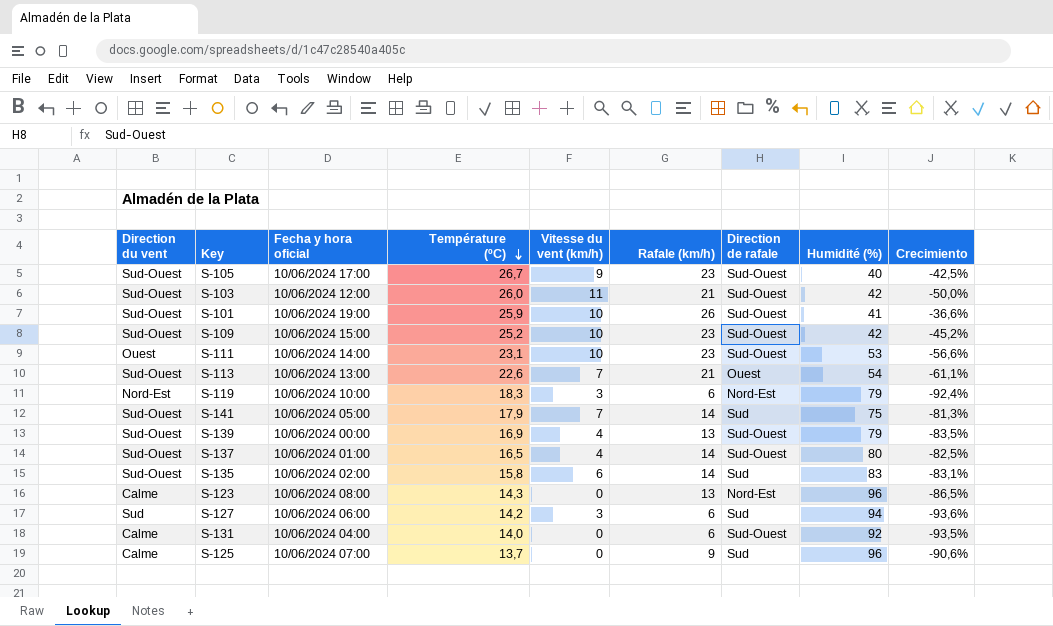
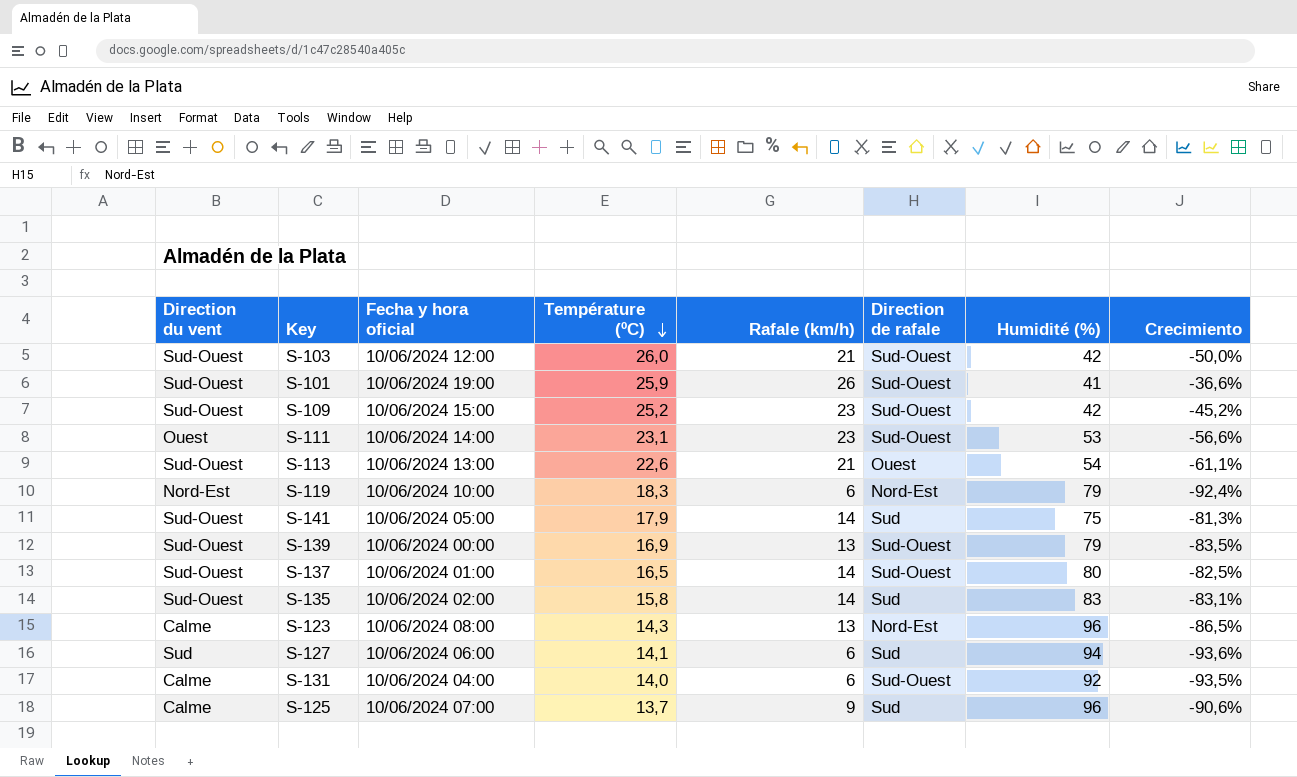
column Vitesse du vent (km/h) | position: 5 -> none
row S-105: Sud-Ouest | 10/06/2024 17:00 | 26,7 | 9 | 23 | Sud-Ouest | 40 | -42,5% -> none
S-127 | Température (ºC): 14,2 -> 14,1

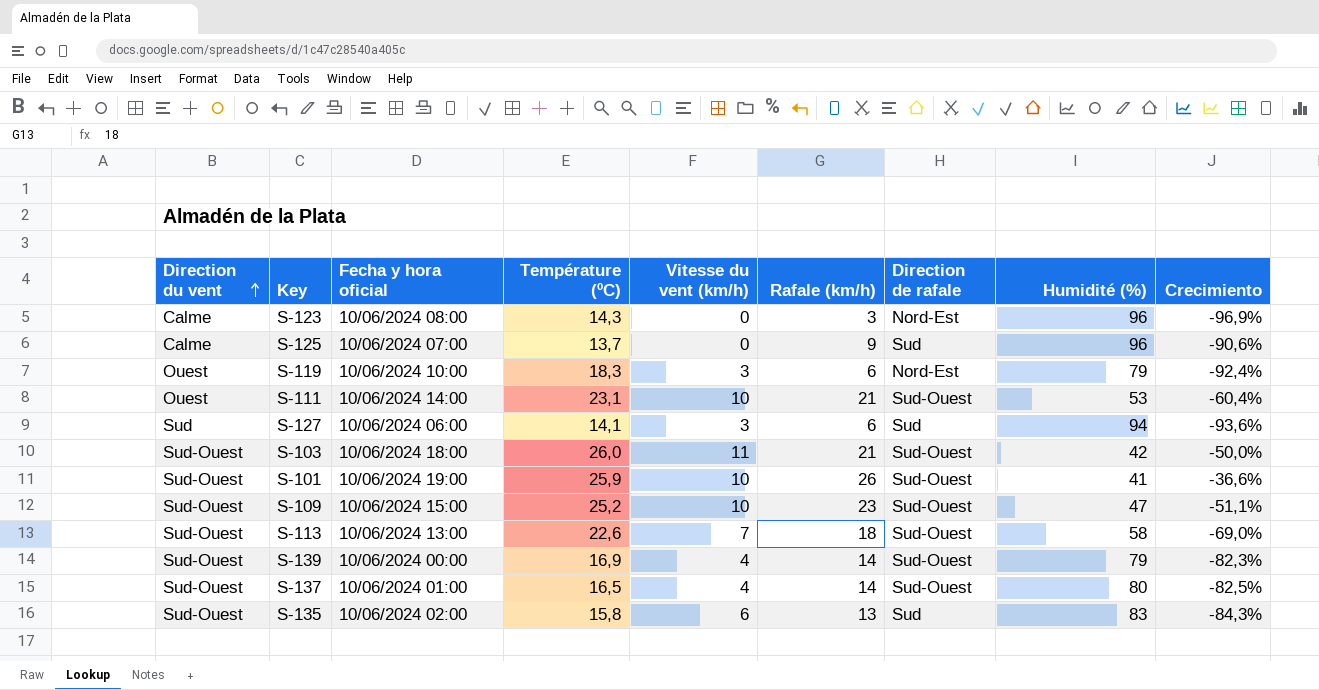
row order: Température (ºC) descending -> Direction du vent ascending
column Vitesse du vent (km/h) | position: none -> 5
row S-141: Sud-Ouest | 10/06/2024 05:00 | 17,9 | 14 | Sud | 75 | -81,3% -> none
row S-131: Calme | 10/06/2024 04:00 | 14,0 | 6 | Sud-Ouest | 92 | -93,5% -> none
S-123 | Rafale (km/h): 13 -> 3
S-123 | Crecimiento: -86,5% -> -96,9%
S-119 | Direction du vent: Nord-Est -> Ouest
S-111 | Rafale (km/h): 23 -> 21
S-111 | Crecimiento: -56,6% -> -60,4%
S-103 | Fecha y hora oficial: 10/06/2024 12:00 -> 10/06/2024 18:00
S-109 | Humidité (%): 42 -> 47
S-109 | Crecimiento: -45,2% -> -51,1%
S-113 | Rafale (km/h): 21 -> 18
S-113 | Direction de rafale: Ouest -> Sud-Ouest
S-113 | Humidité (%): 54 -> 58
S-113 | Crecimiento: -61,1% -> -69,0%
S-139 | Rafale (km/h): 13 -> 14
S-139 | Crecimiento: -83,5% -> -82,3%
S-135 | Rafale (km/h): 14 -> 13
S-135 | Crecimiento: -83,1% -> -84,3%

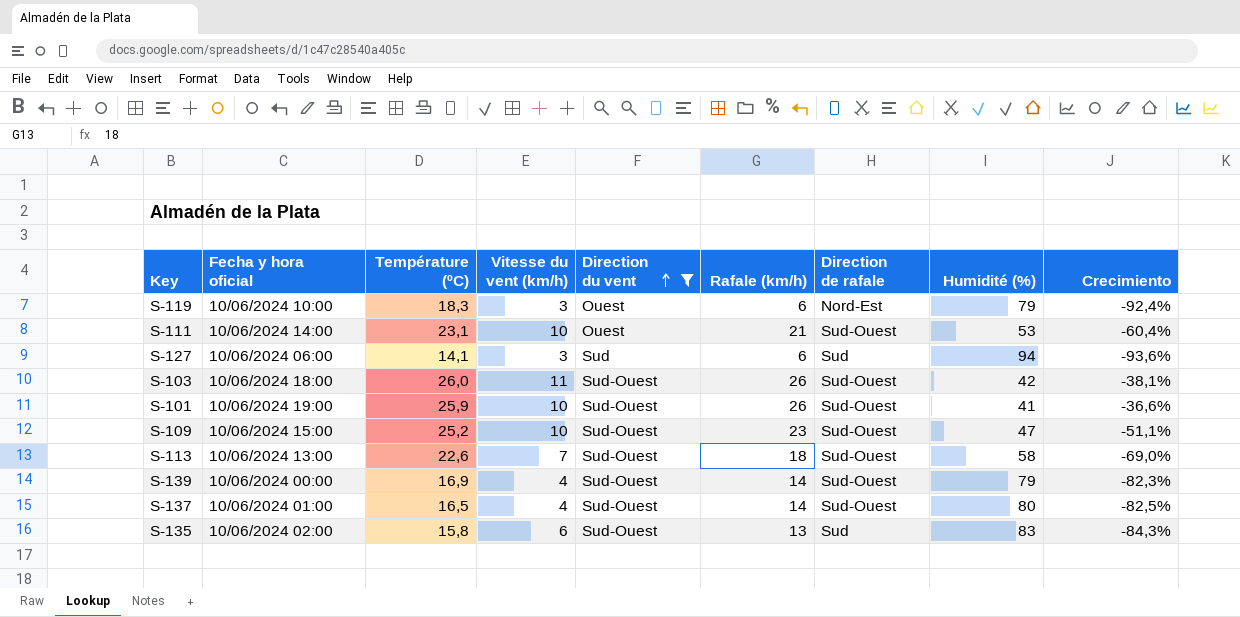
filter: none -> Direction du vent != Calme
column Direction du vent | position: 1 -> 5
S-103 | Rafale (km/h): 21 -> 26
S-103 | Crecimiento: -50,0% -> -38,1%

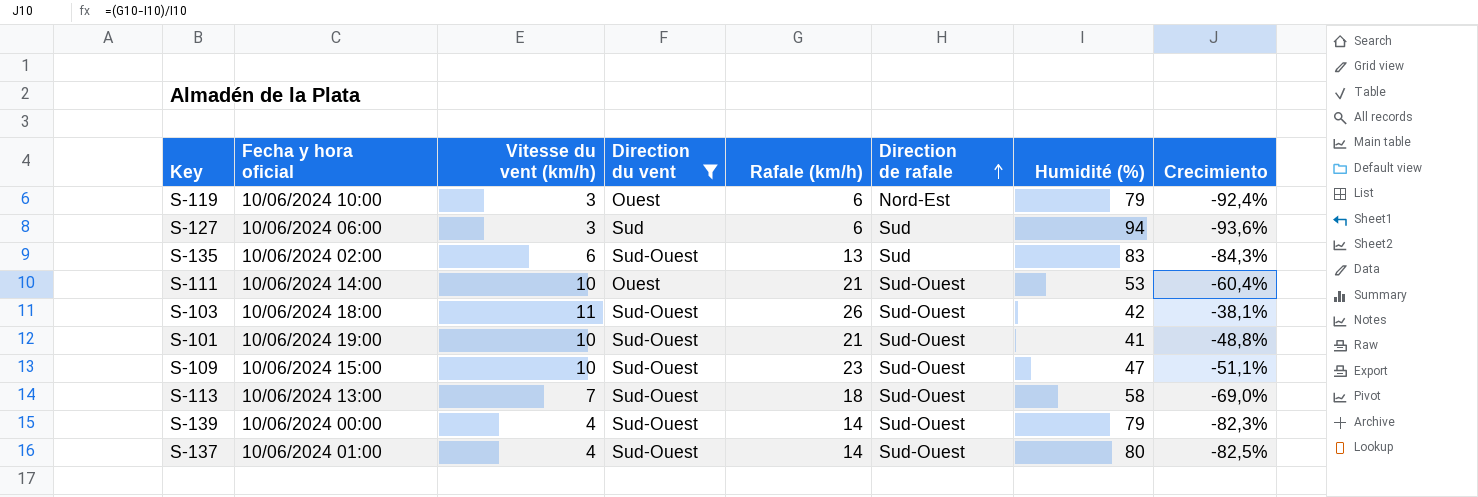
row order: Direction du vent ascending -> Direction de rafale ascending
column Température (ºC) | position: 3 -> none
S-101 | Rafale (km/h): 26 -> 21
S-101 | Crecimiento: -36,6% -> -48,8%

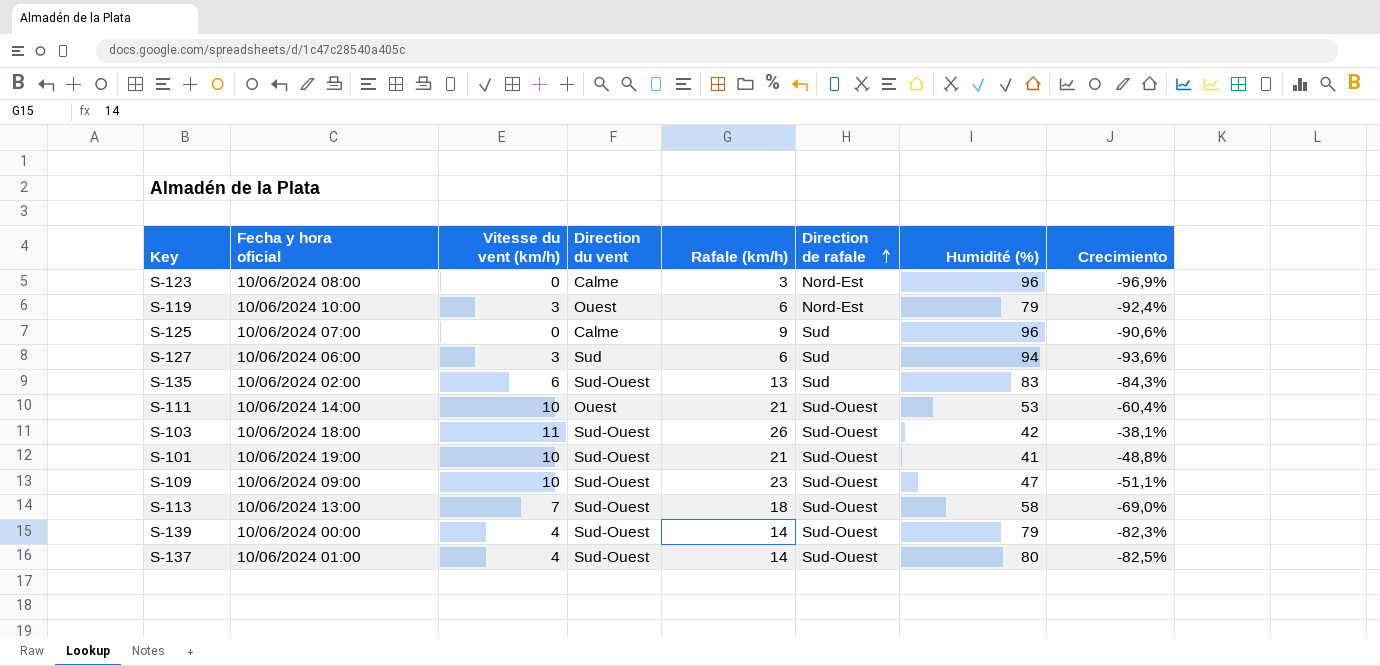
filter: Direction du vent != Calme -> none
S-109 | Fecha y hora oficial: 10/06/2024 15:00 -> 10/06/2024 09:00

